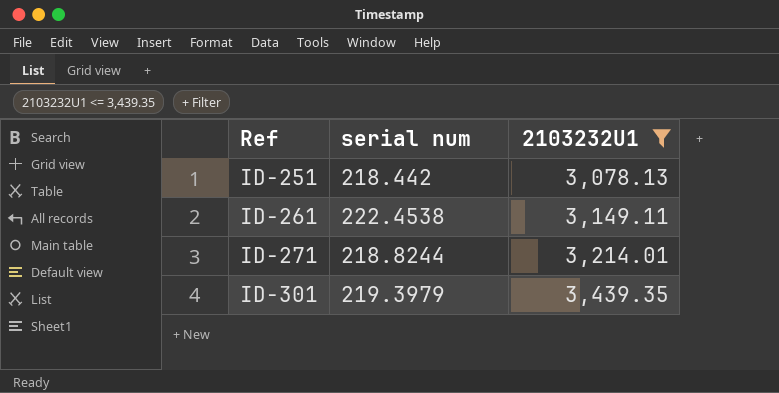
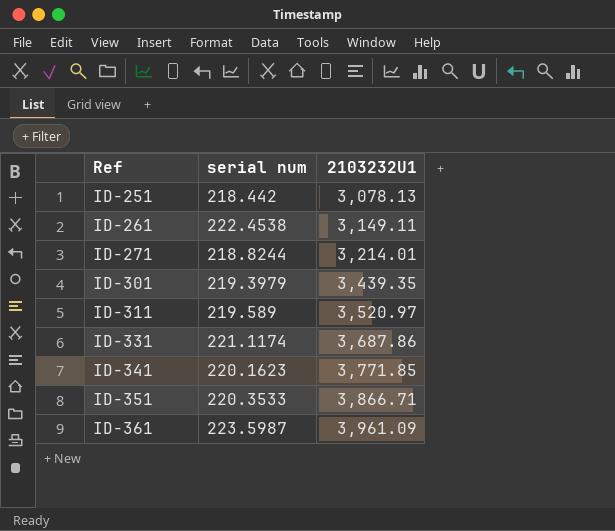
filter: 2103232U1 <= 3,439.35 -> none

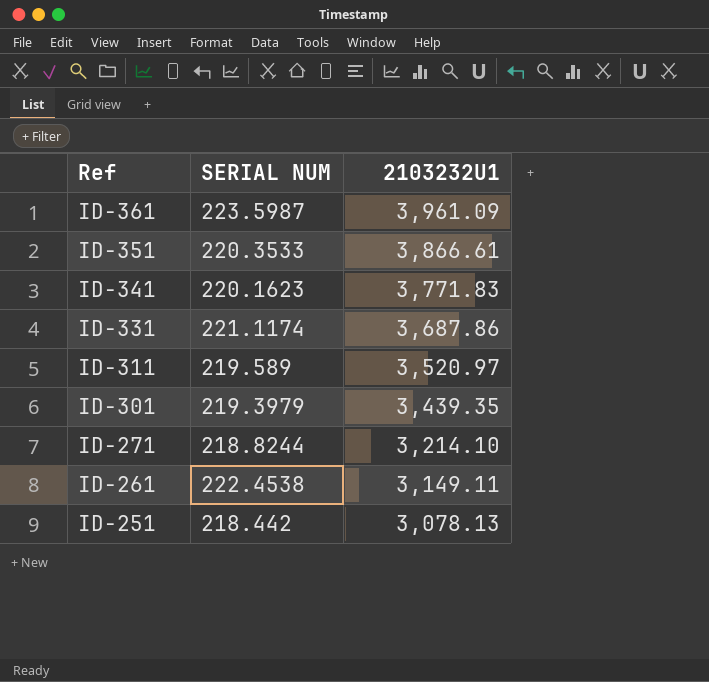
row order: Ref ascending -> Ref descending
column name: serial num -> SERIAL NUM
ID-351 | 2103232U1: 3,866.71 -> 3,866.61
ID-341 | 2103232U1: 3,771.85 -> 3,771.83
ID-271 | 2103232U1: 3,214.01 -> 3,214.10

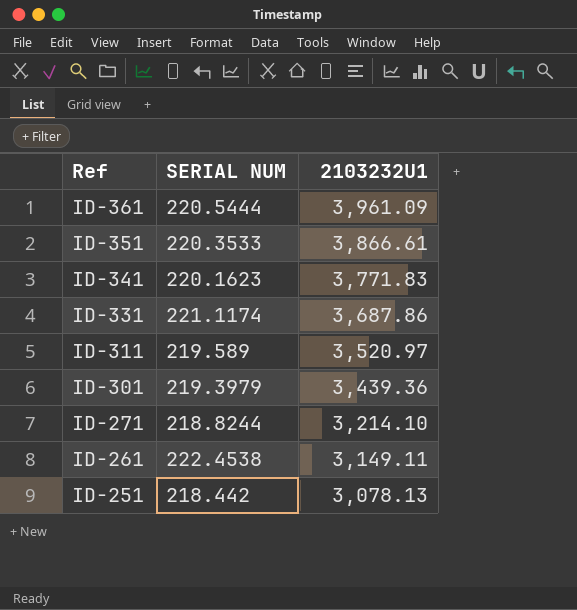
ID-361 | SERIAL NUM: 223.5987 -> 220.5444
ID-301 | 2103232U1: 3,439.35 -> 3,439.36

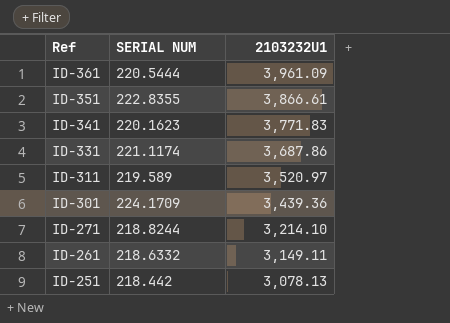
ID-351 | SERIAL NUM: 220.3533 -> 222.8355
ID-301 | SERIAL NUM: 219.3979 -> 224.1709
ID-261 | SERIAL NUM: 222.4538 -> 218.6332

